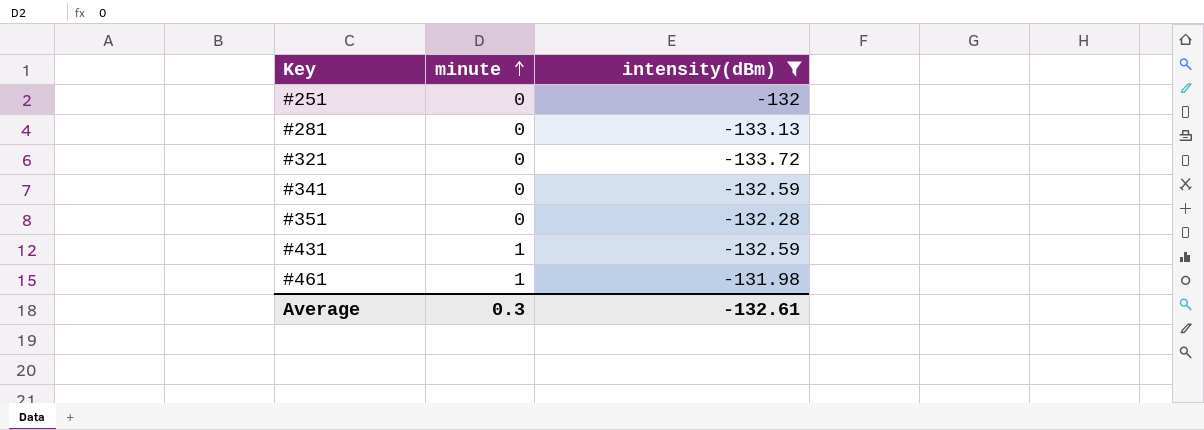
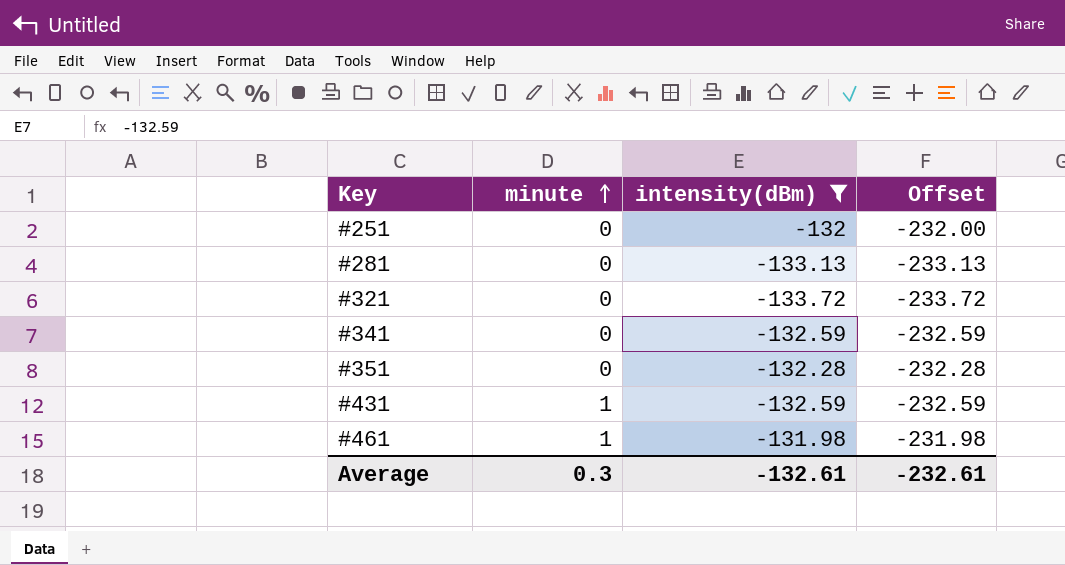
column Offset | formula: none -> [intensity(dBm)] - 100

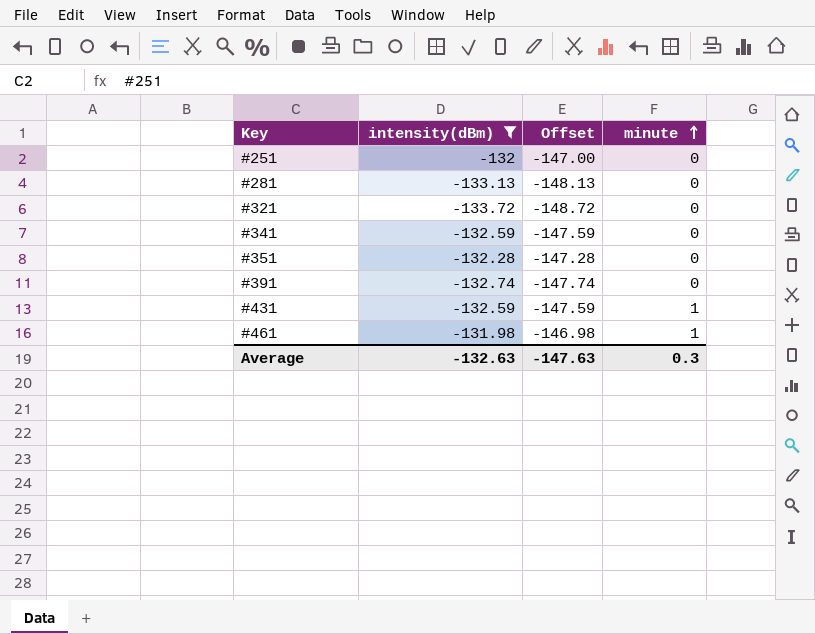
column Offset | formula: [intensity(dBm)] - 100 -> [intensity(dBm)] - 15
column minute | position: 2 -> 4
row #391: none -> -132.74 | -147.74 | 0
Average | intensity(dBm): -132.61 -> -132.63
Average | Offset: -232.61 -> -147.63

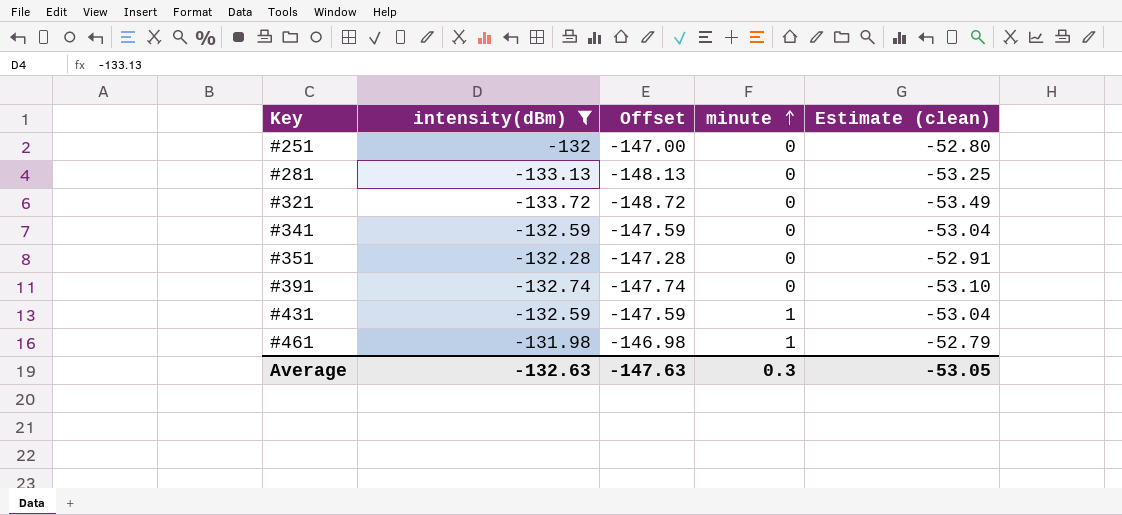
column Estimate (clean) | formula: none -> [intensity(dBm)] * 0.4

